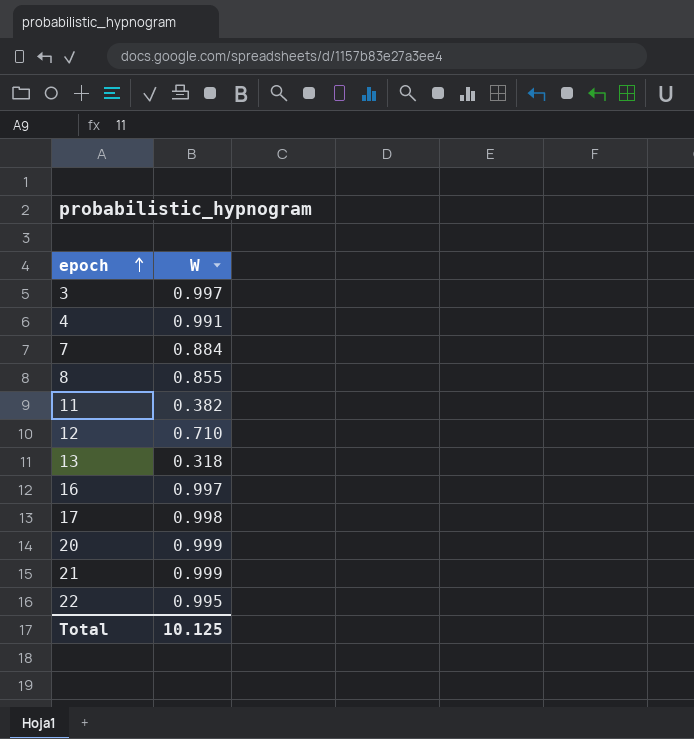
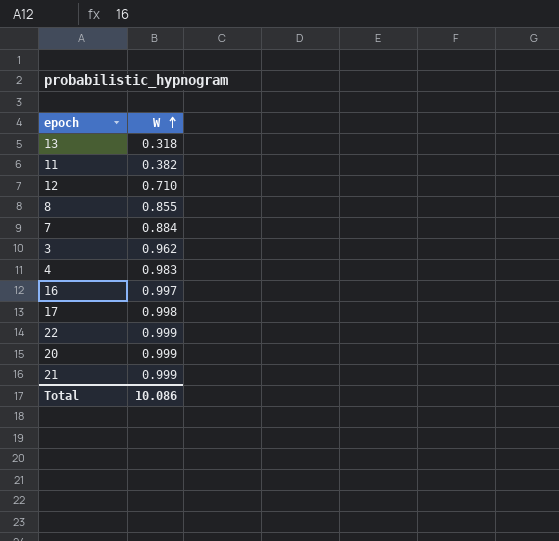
row order: epoch ascending -> W ascending
3 | W: 0.997 -> 0.962
4 | W: 0.991 -> 0.983
22 | W: 0.995 -> 0.999
Total | W: 10.125 -> 10.086

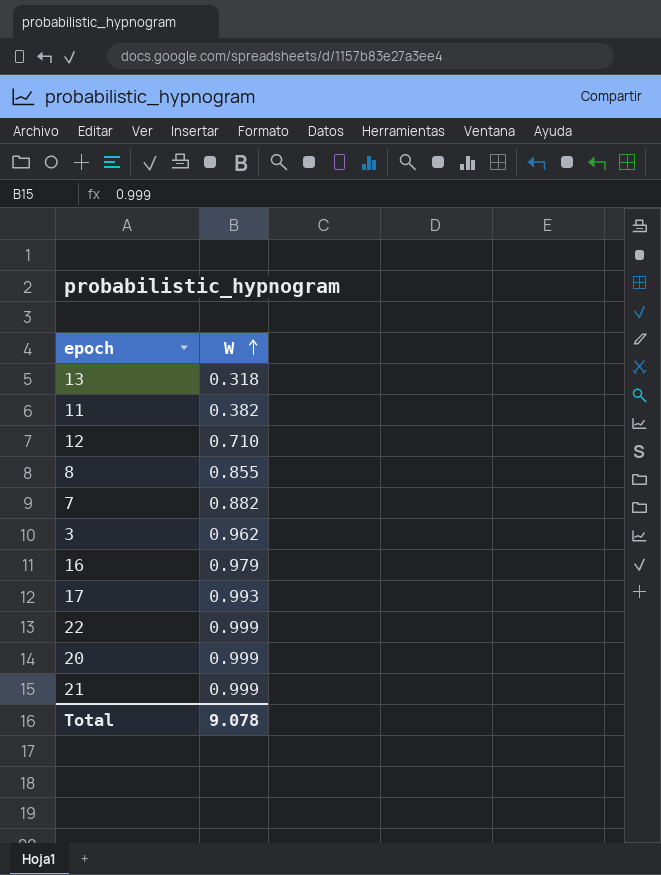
row 4: 0.983 -> none
7 | W: 0.884 -> 0.882
16 | W: 0.997 -> 0.979
17 | W: 0.998 -> 0.993
Total | W: 10.086 -> 9.078

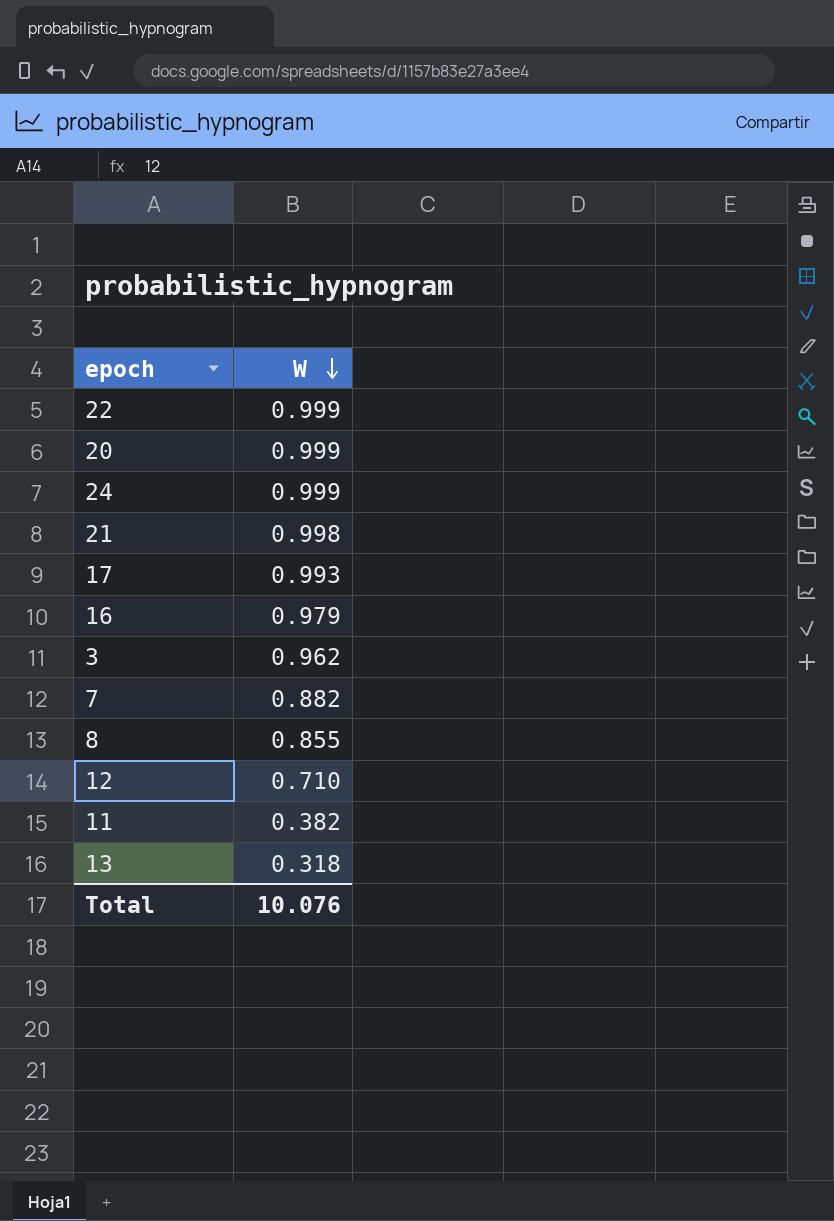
row order: W ascending -> W descending
row 24: none -> 0.999
21 | W: 0.999 -> 0.998
Total | W: 9.078 -> 10.076

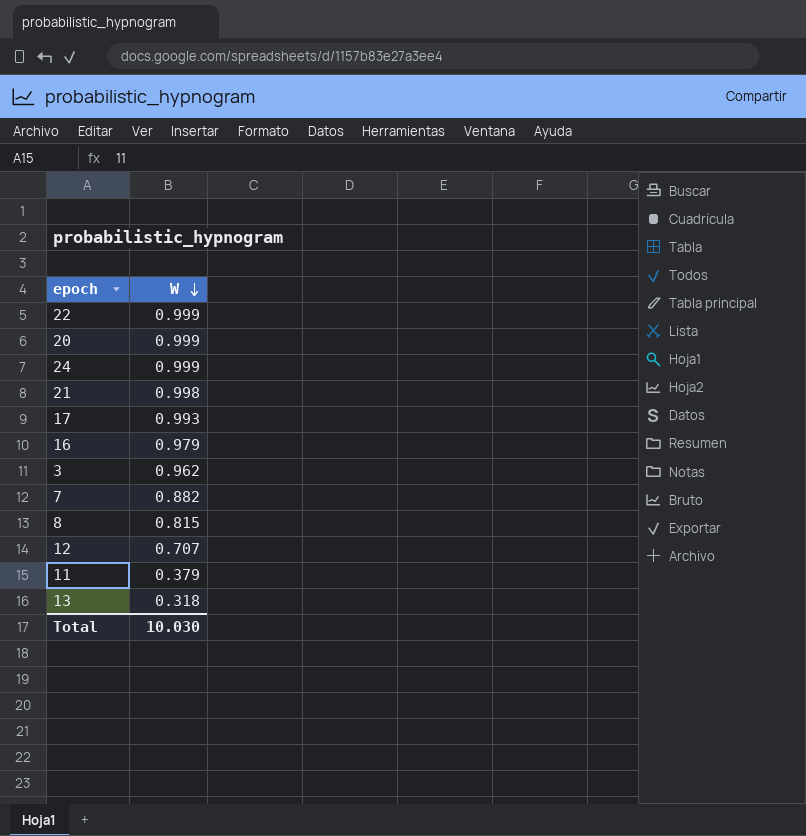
8 | W: 0.855 -> 0.815
12 | W: 0.710 -> 0.707
11 | W: 0.382 -> 0.379
Total | W: 10.076 -> 10.030

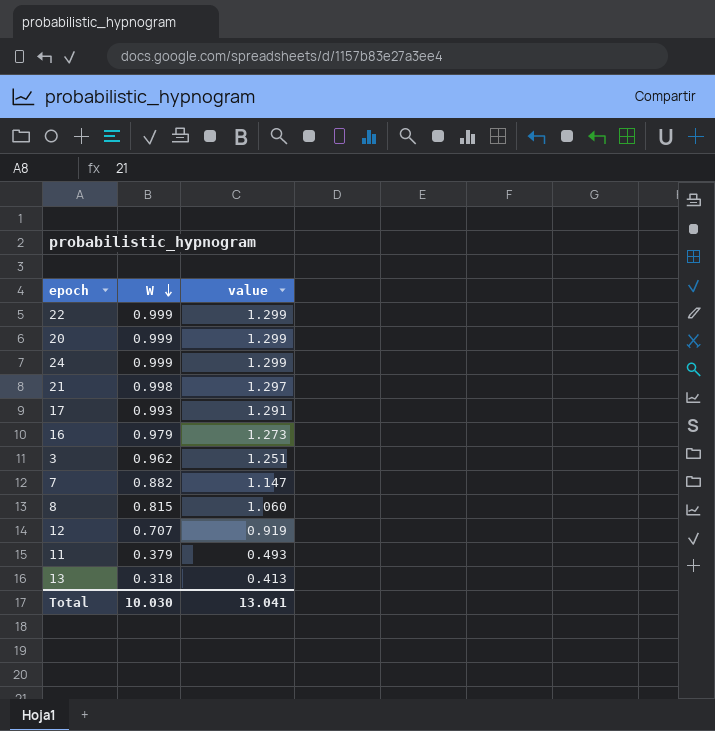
column value | formula: none -> [W] * 1.3

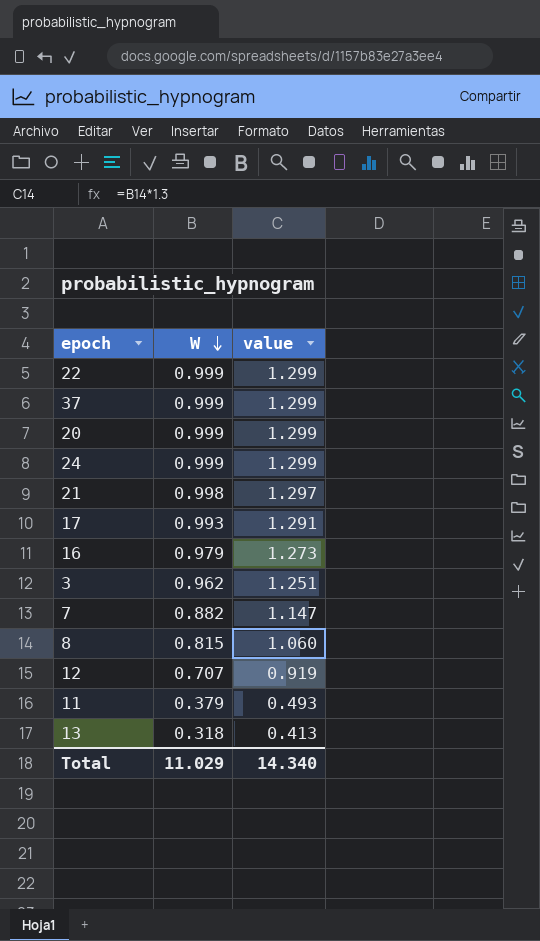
row 37: none -> 0.999 | 1.299
Total | W: 10.030 -> 11.029
Total | value: 13.041 -> 14.340

